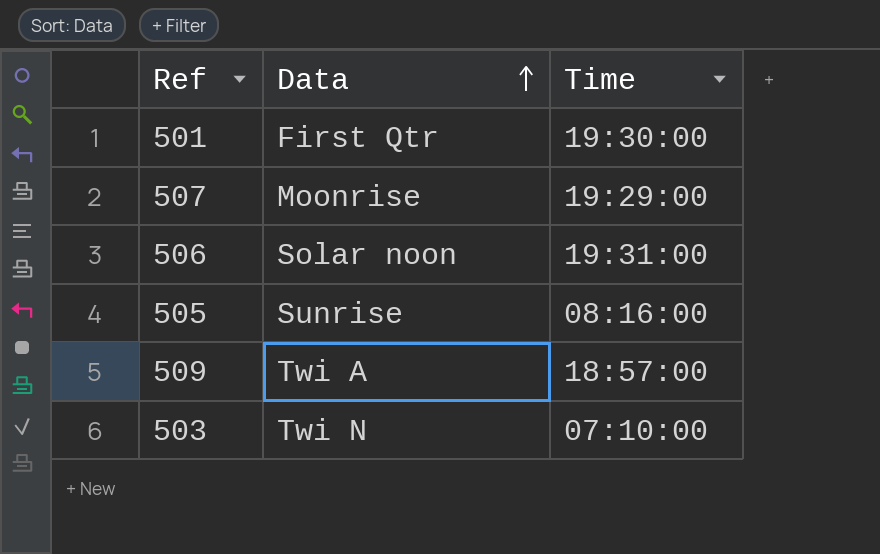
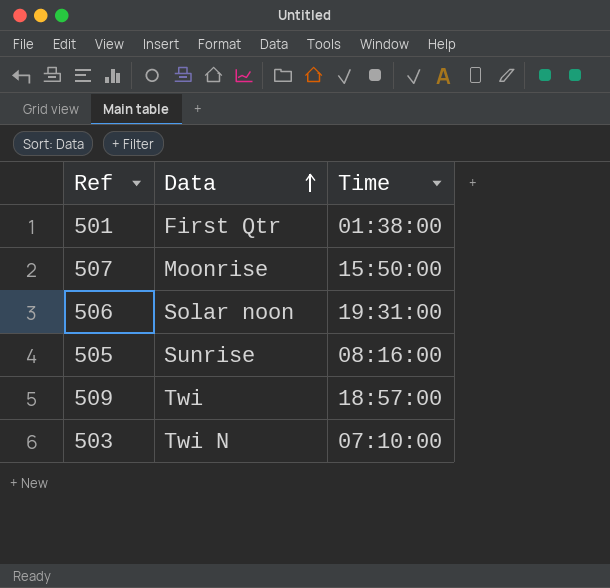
501 | Time: 19:30:00 -> 01:38:00
507 | Time: 19:29:00 -> 15:50:00
509 | Data: Twi A -> Twi

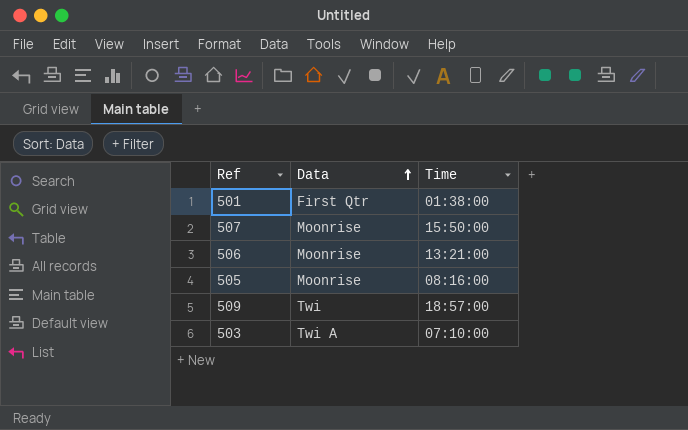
506 | Data: Solar noon -> Moonrise
506 | Time: 19:31:00 -> 13:21:00
505 | Data: Sunrise -> Moonrise
503 | Data: Twi N -> Twi A

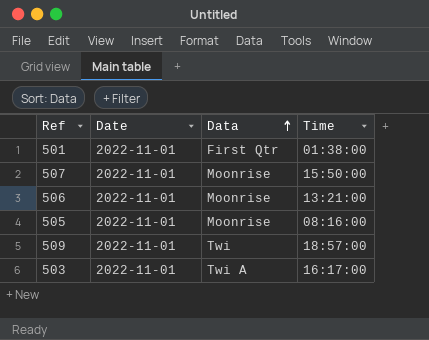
column Date | position: none -> 2
503 | Time: 07:10:00 -> 16:17:00

